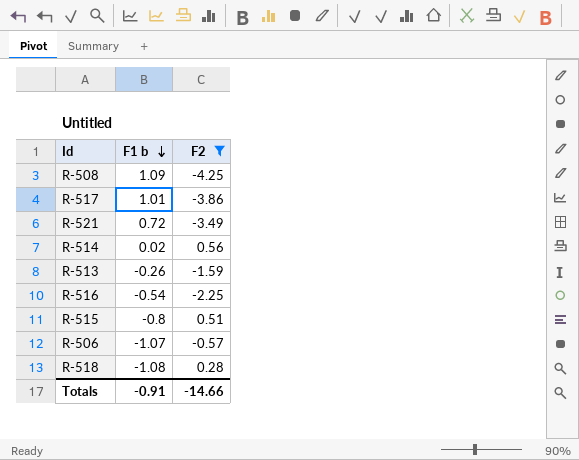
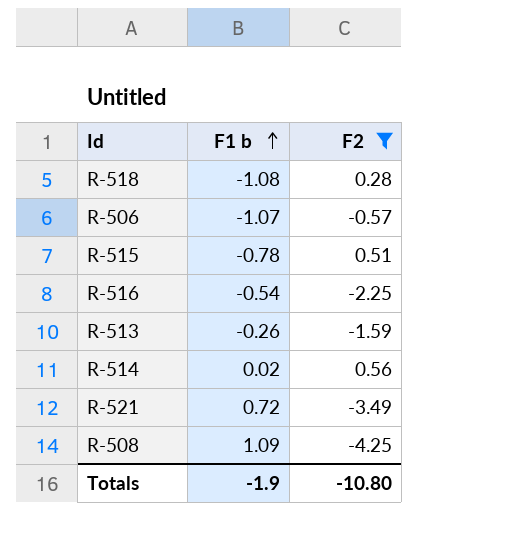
row order: F1 b descending -> F1 b ascending
row R-517: 1.01 | -3.86 -> none
R-515 | F1 b: -0.8 -> -0.78
Totals | F1 b: -0.91 -> -1.9
Totals | F2: -14.66 -> -10.80

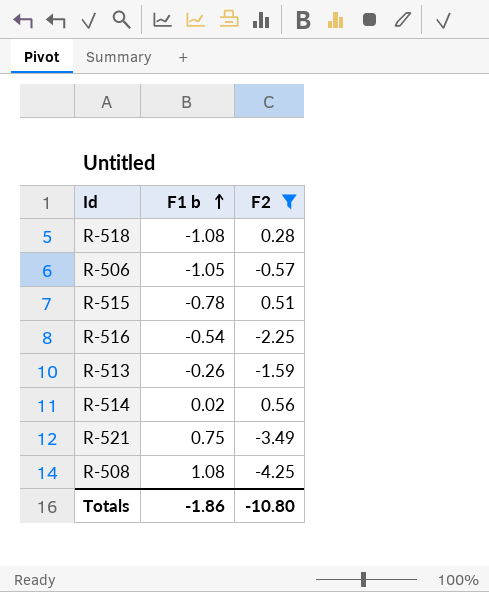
R-506 | F1 b: -1.07 -> -1.05
R-521 | F1 b: 0.72 -> 0.75
R-508 | F1 b: 1.09 -> 1.08
Totals | F1 b: -1.9 -> -1.86

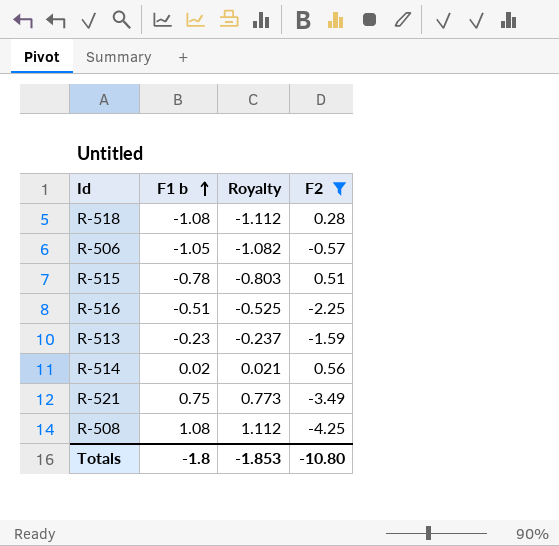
column Royalty | formula: none -> [F1 b] * 1.03
R-516 | F1 b: -0.54 -> -0.51
R-513 | F1 b: -0.26 -> -0.23
Totals | F1 b: -1.86 -> -1.8

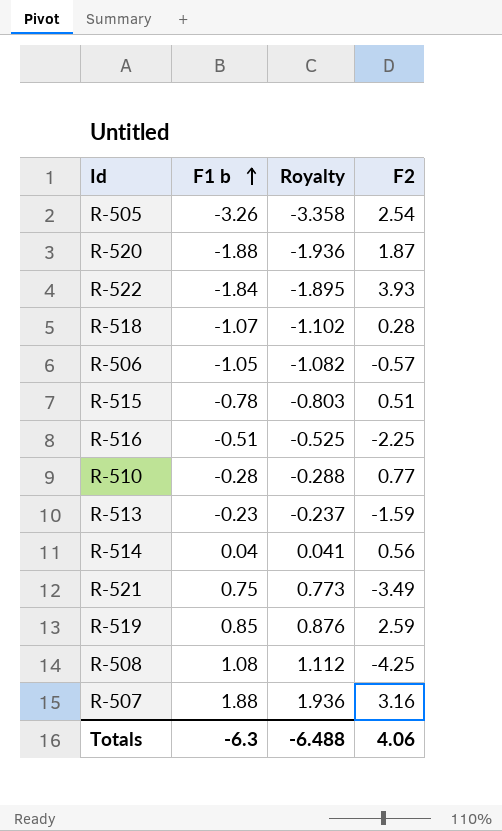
filter: F2 <= 0.56 -> none
R-518 | F1 b: -1.08 -> -1.07
R-518 | Royalty: -1.112 -> -1.102
R-514 | F1 b: 0.02 -> 0.04
R-514 | Royalty: 0.021 -> 0.041
Totals | F1 b: -1.8 -> -6.3
Totals | Royalty: -1.853 -> -6.488
Totals | F2: -10.80 -> 4.06

